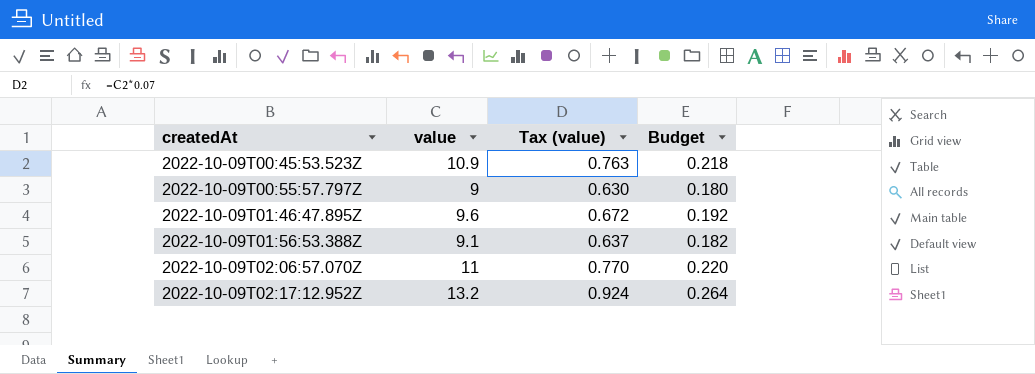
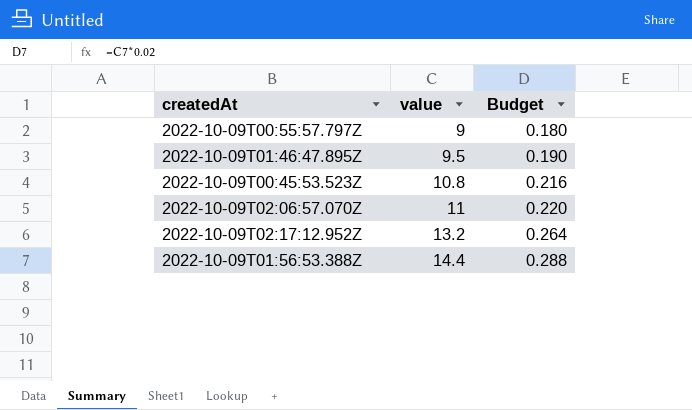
row order: createdAt ascending -> value ascending
column Tax (value) | formula: [value] * 0.07 -> none
2022-10-09T01:46:47.895Z | value: 9.6 -> 9.5
2022-10-09T01:46:47.895Z | Budget: 0.192 -> 0.190
2022-10-09T00:45:53.523Z | value: 10.9 -> 10.8
2022-10-09T00:45:53.523Z | Budget: 0.218 -> 0.216
2022-10-09T01:56:53.388Z | value: 9.1 -> 14.4
2022-10-09T01:56:53.388Z | Budget: 0.182 -> 0.288

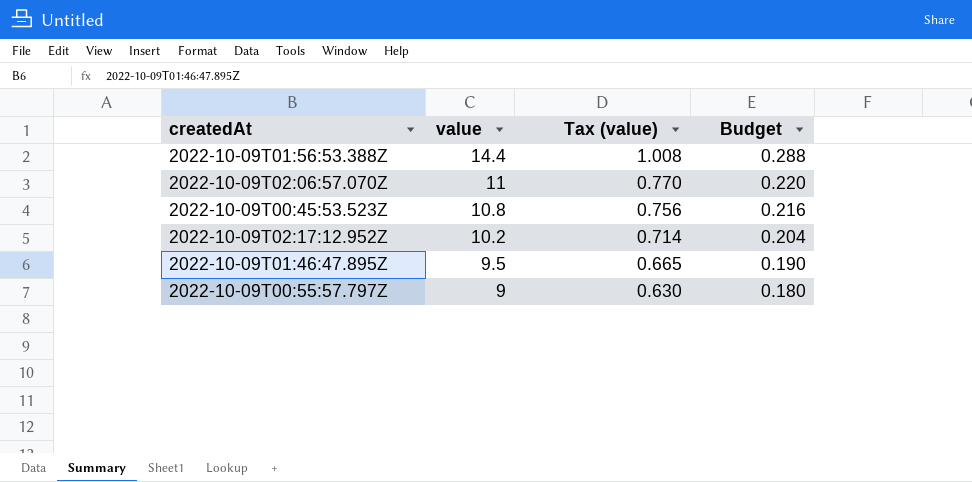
row order: value ascending -> value descending
column Tax (value) | formula: none -> [value] * 0.07
2022-10-09T02:17:12.952Z | value: 13.2 -> 10.2
2022-10-09T02:17:12.952Z | Budget: 0.264 -> 0.204

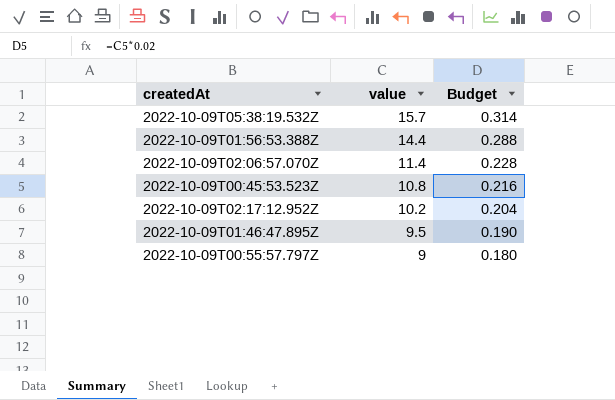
column Tax (value) | formula: [value] * 0.07 -> none
row 2022-10-09T05:38:19.532Z: none -> 15.7 | 0.314
2022-10-09T02:06:57.070Z | value: 11 -> 11.4
2022-10-09T02:06:57.070Z | Budget: 0.220 -> 0.228

